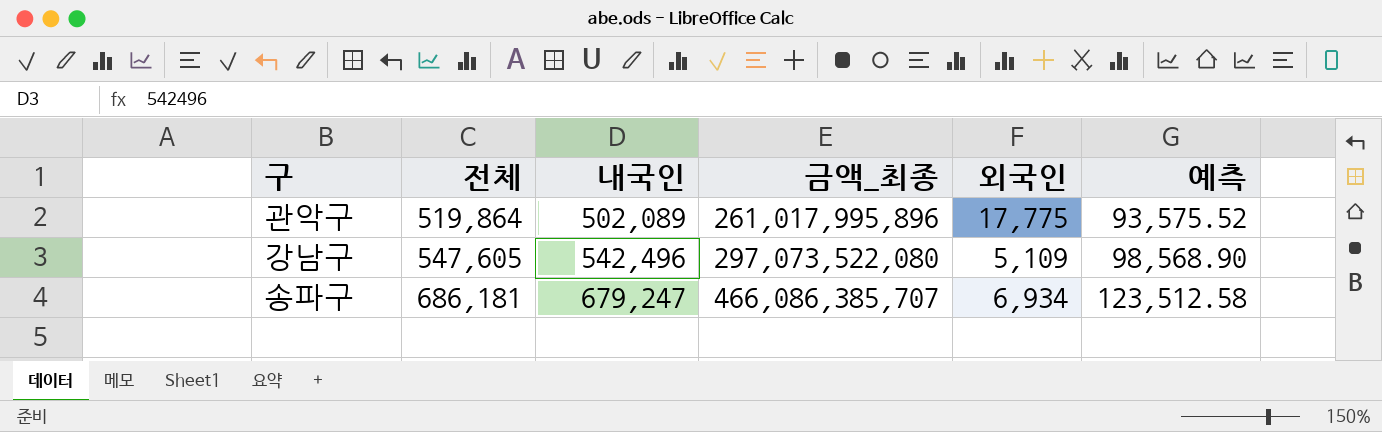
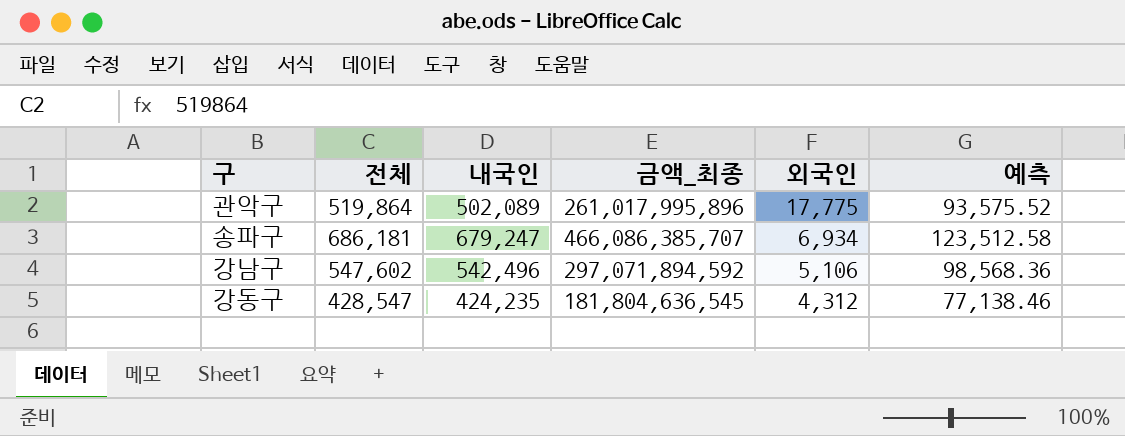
row order: 전체 ascending -> 외국인 descending
강남구 | 전체: 547,605 -> 547,602
강남구 | 금액_최종: 297,073,522,080 -> 297,071,894,592
강남구 | 외국인: 5,109 -> 5,106
강남구 | 예측: 98,568.90 -> 98,568.36
row 강동구: none -> 428,547 | 424,235 | 181,804,636,545 | 4,312 | 77,138.46

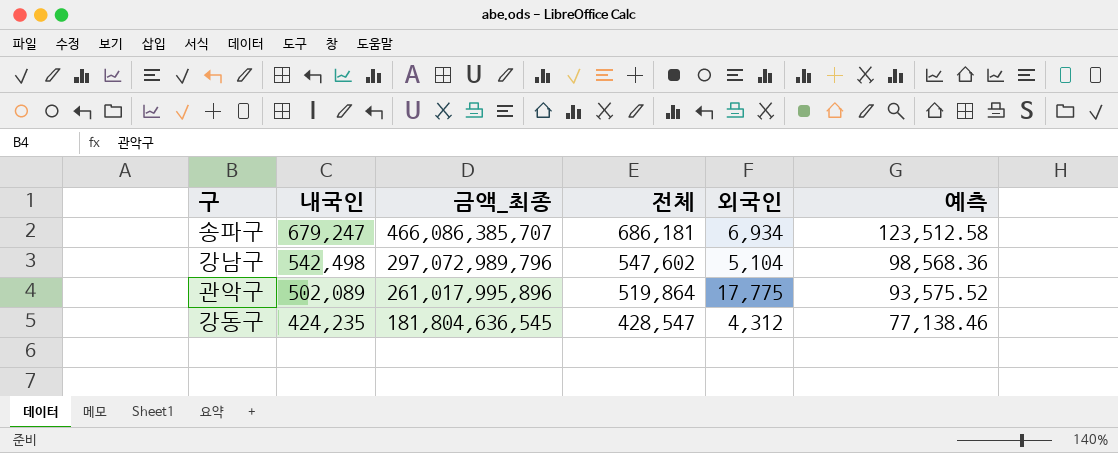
row order: 외국인 descending -> 내국인 descending
column 전체 | position: 2 -> 4
강남구 | 내국인: 542,496 -> 542,498
강남구 | 금액_최종: 297,071,894,592 -> 297,072,989,796
강남구 | 외국인: 5,106 -> 5,104

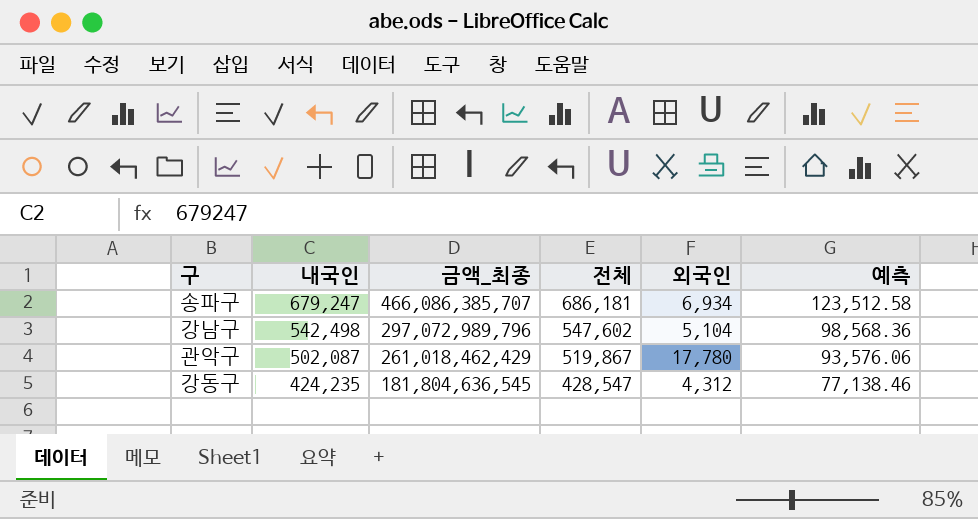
관악구 | 내국인: 502,089 -> 502,087
관악구 | 금액_최종: 261,017,995,896 -> 261,018,462,429
관악구 | 전체: 519,864 -> 519,867
관악구 | 외국인: 17,775 -> 17,780
관악구 | 예측: 93,575.52 -> 93,576.06

